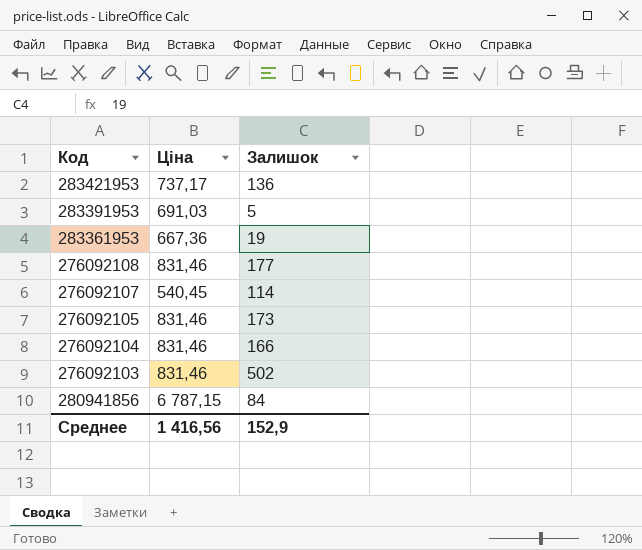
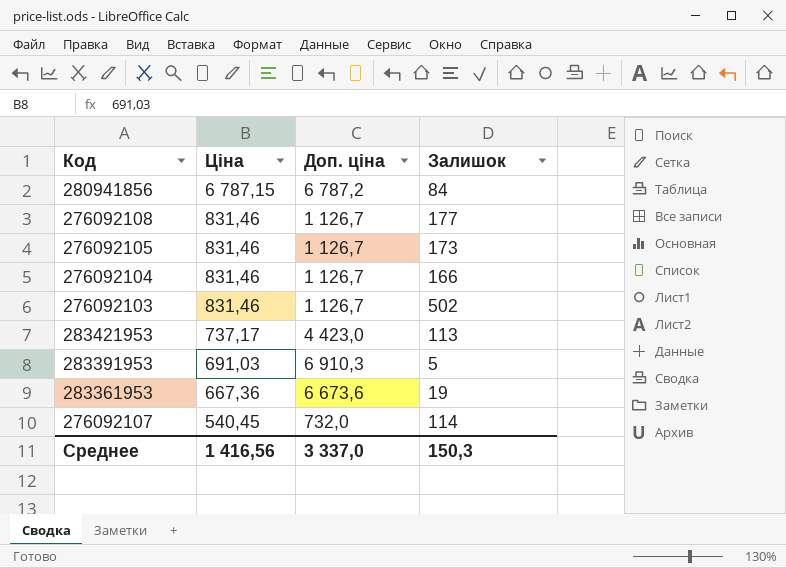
row order: none -> Ціна descending
column Доп. ціна | position: none -> 3
283421953 | Залишок: 136 -> 113
Среднее | Залишок: 152,9 -> 150,3

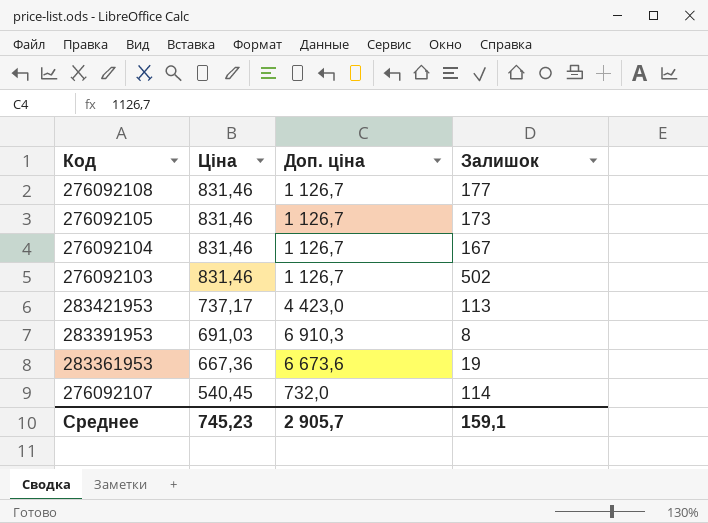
row 280941856: 6 787,15 | 6 787,2 | 84 -> none
276092104 | Залишок: 166 -> 167
283391953 | Залишок: 5 -> 8
Среднее | Ціна: 1 416,56 -> 745,23
Среднее | Доп. ціна: 3 337,0 -> 2 905,7
Среднее | Залишок: 150,3 -> 159,1

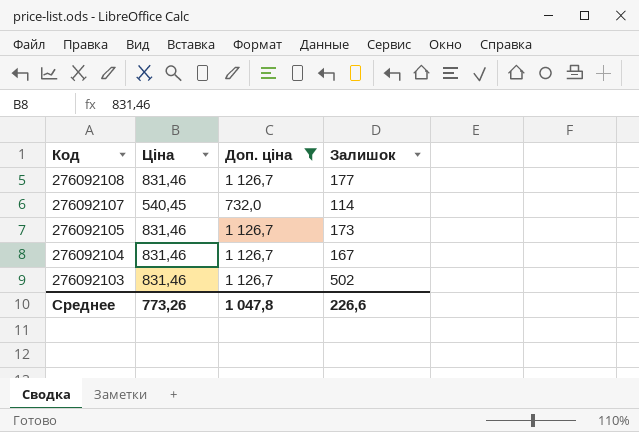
filter: none -> Доп. ціна <= 1 126,7
row order: Ціна descending -> Код descending
Среднее | Ціна: 745,23 -> 773,26
Среднее | Доп. ціна: 2 905,7 -> 1 047,8
Среднее | Залишок: 159,1 -> 226,6

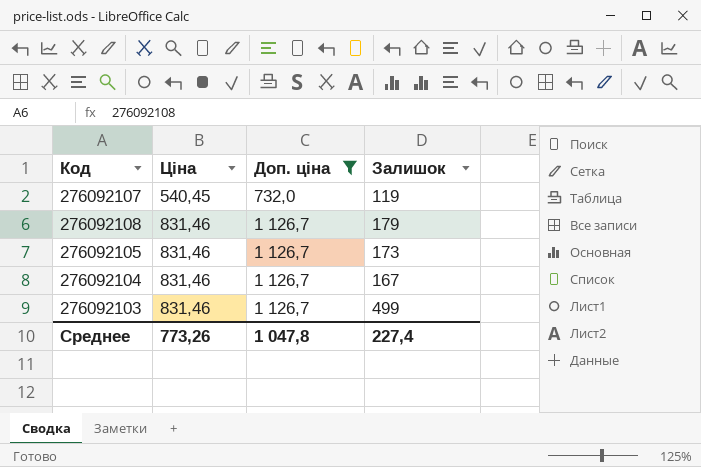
row order: Код descending -> Ціна ascending
276092107 | Залишок: 114 -> 119
276092108 | Залишок: 177 -> 179
276092103 | Залишок: 502 -> 499
Среднее | Залишок: 226,6 -> 227,4

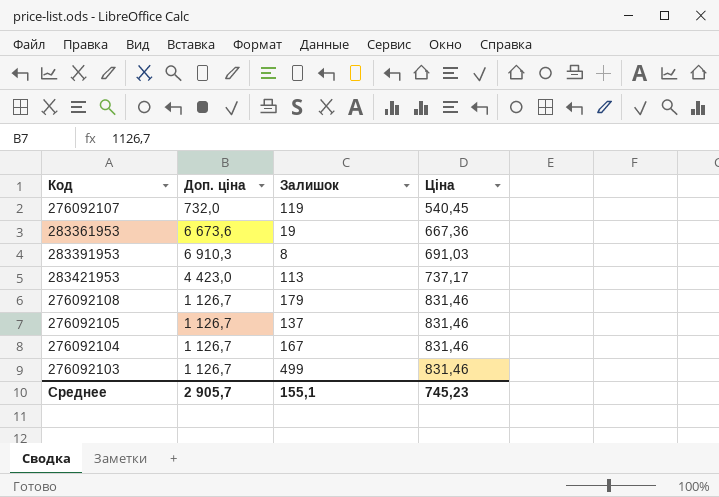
filter: Доп. ціна <= 1 126,7 -> none
column Ціна | position: 2 -> 4
276092105 | Залишок: 173 -> 137
Среднее | Доп. ціна: 1 047,8 -> 2 905,7
Среднее | Залишок: 227,4 -> 155,1
Среднее | Ціна: 773,26 -> 745,23

